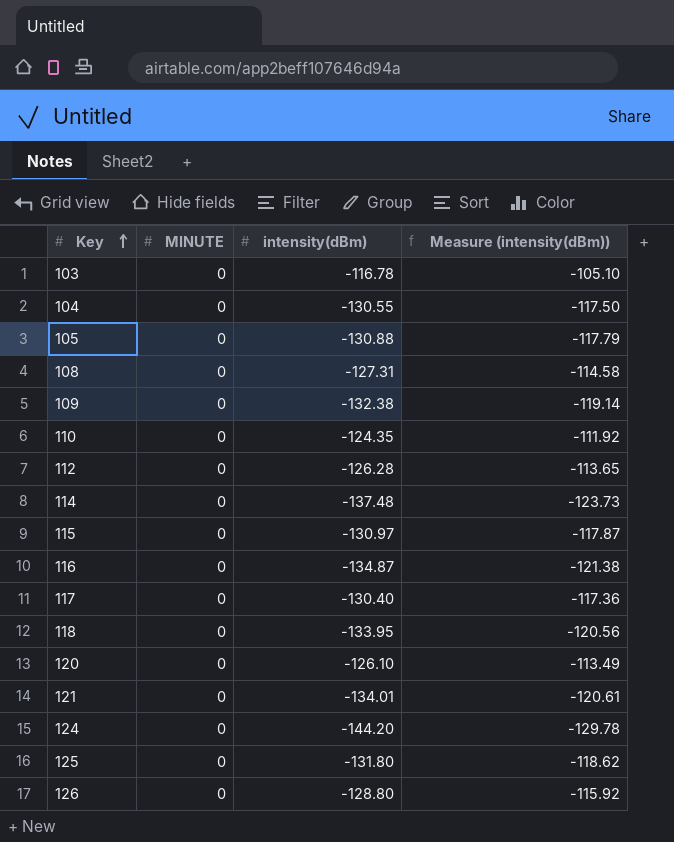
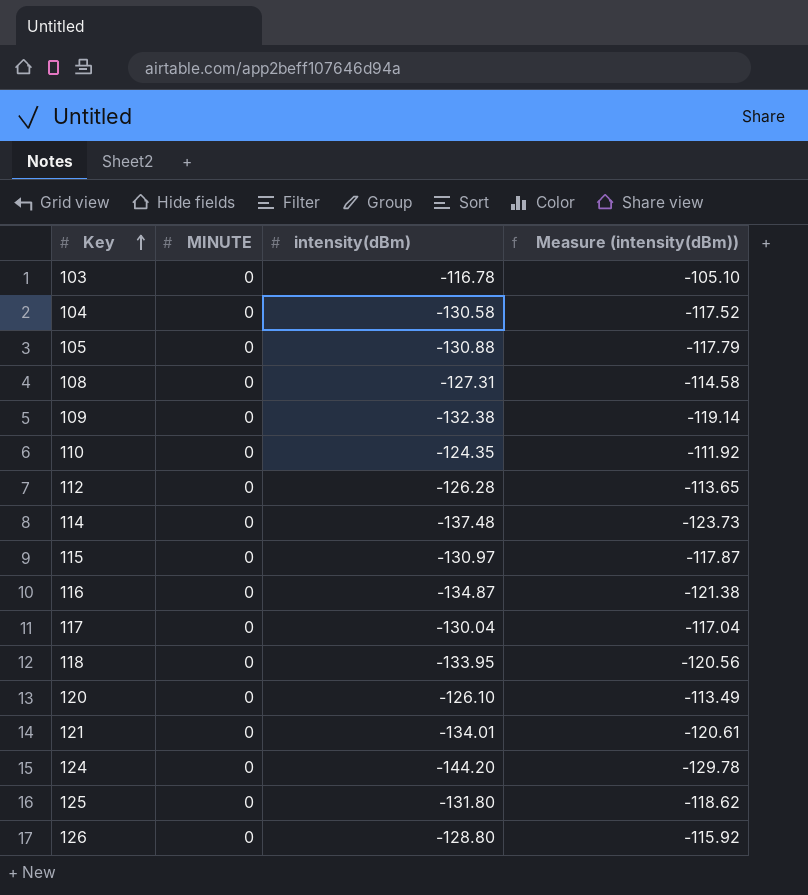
104 | intensity(dBm): -130.55 -> -130.58
104 | Measure (intensity(dBm)): -117.50 -> -117.52
117 | intensity(dBm): -130.40 -> -130.04
117 | Measure (intensity(dBm)): -117.36 -> -117.04

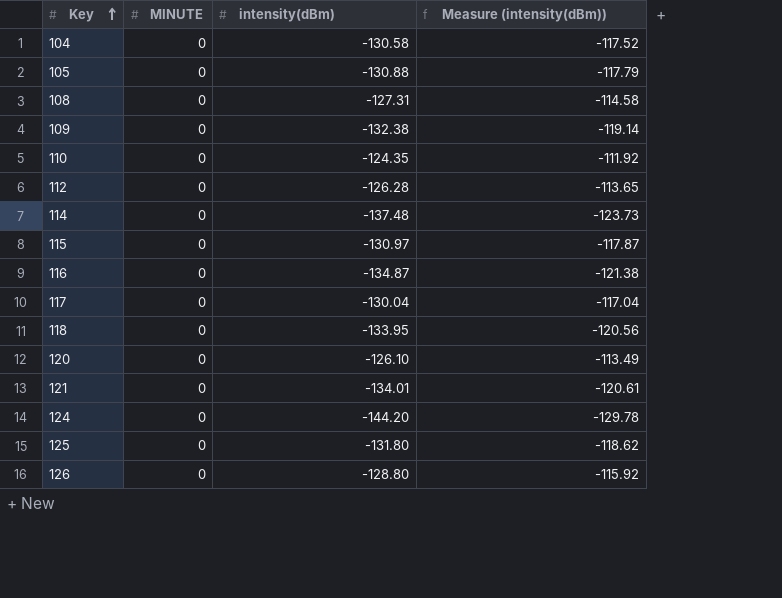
row 103: 0 | -116.78 | -105.10 -> none

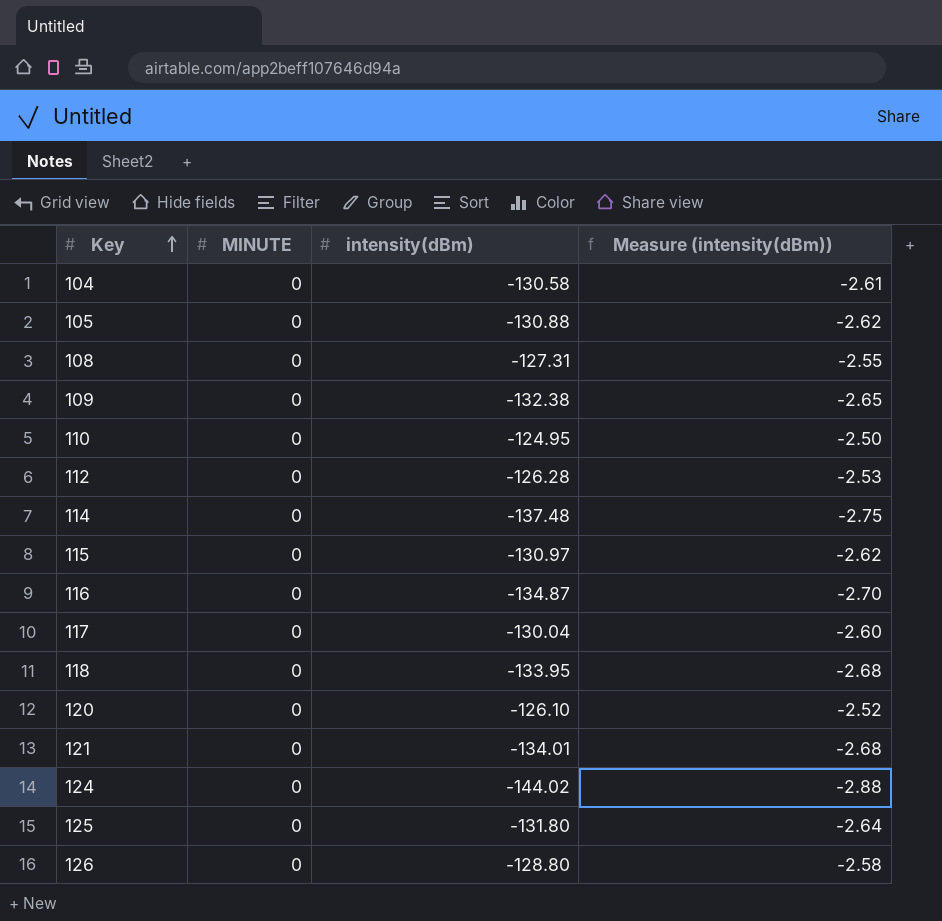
column Measure (intensity(dBm)) | formula: [intensity(dBm)] * 0.9 -> [intensity(dBm)] * 0.02
110 | intensity(dBm): -124.35 -> -124.95
124 | intensity(dBm): -144.20 -> -144.02

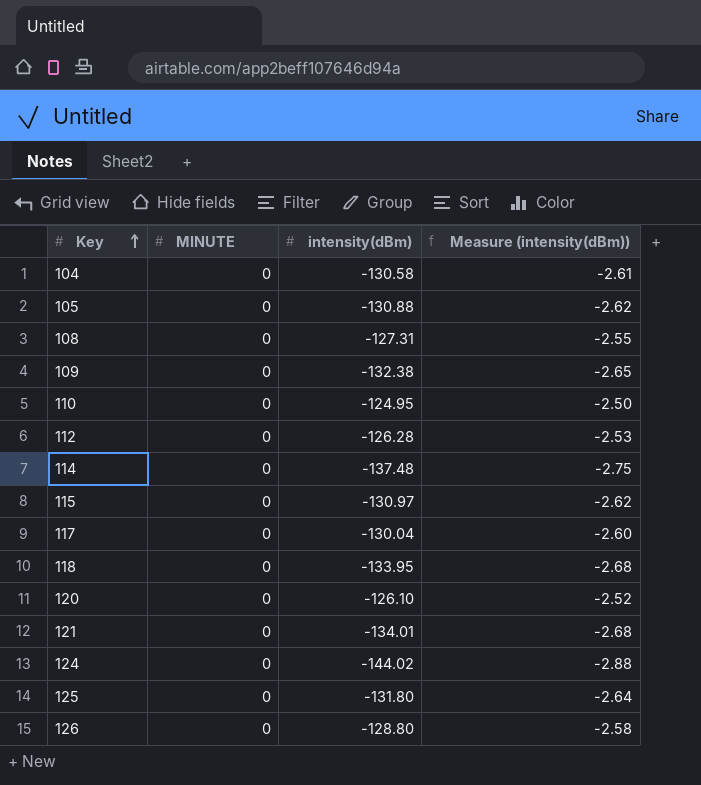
row 116: 0 | -134.87 | -2.70 -> none

